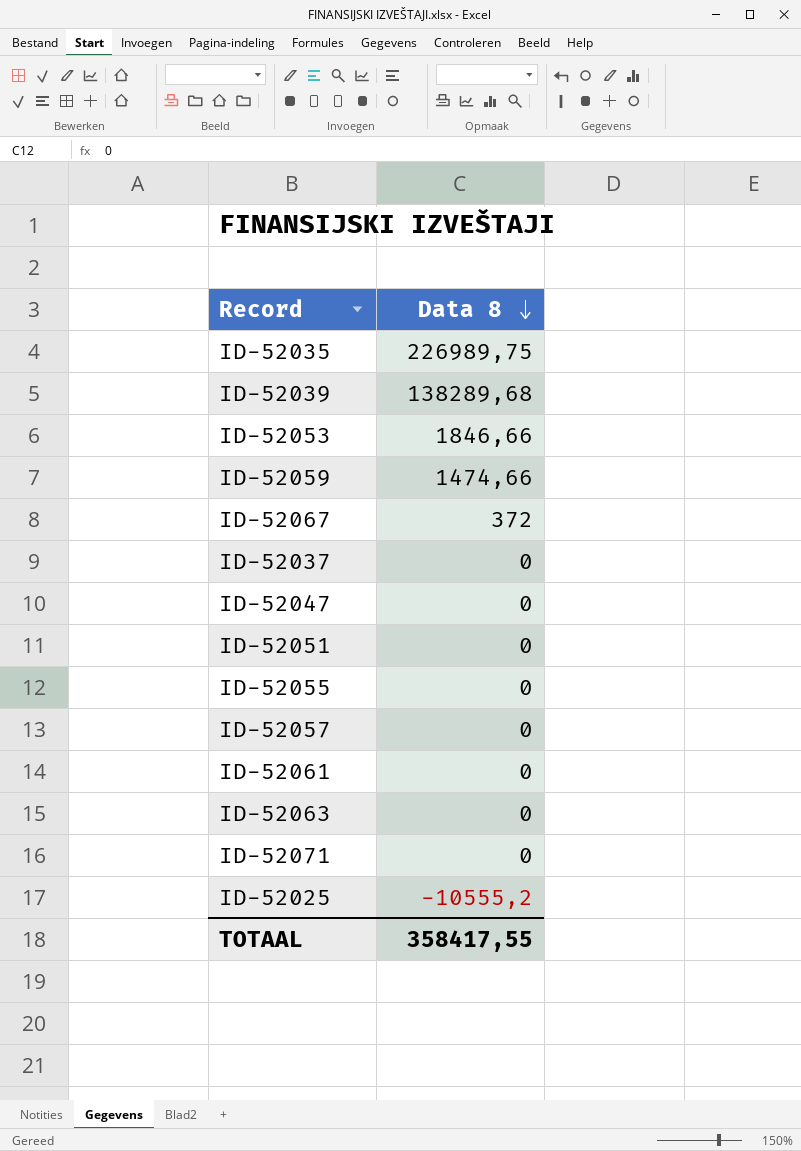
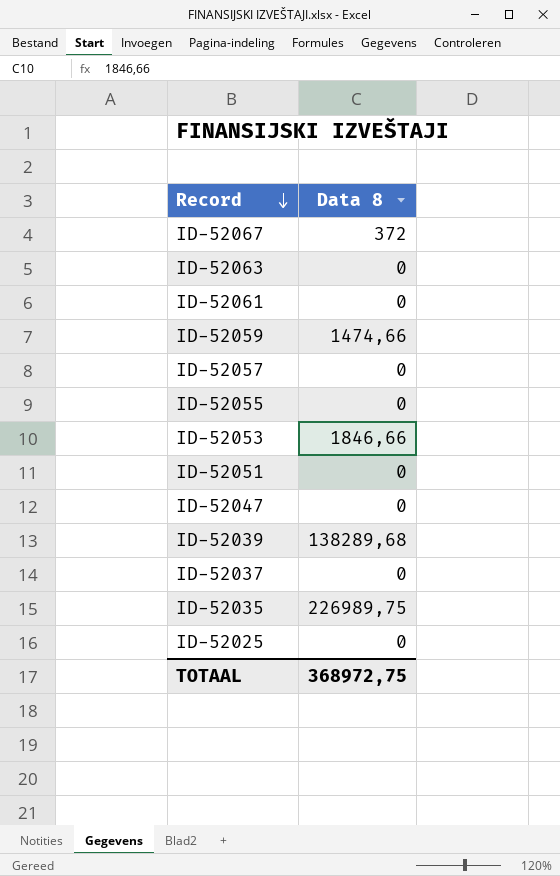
row order: Data 8 descending -> Record descending
row ID-52071: 0 -> none
ID-52025 | Data 8: -10555,2 -> 0
TOTAAL | Data 8: 358417,55 -> 368972,75

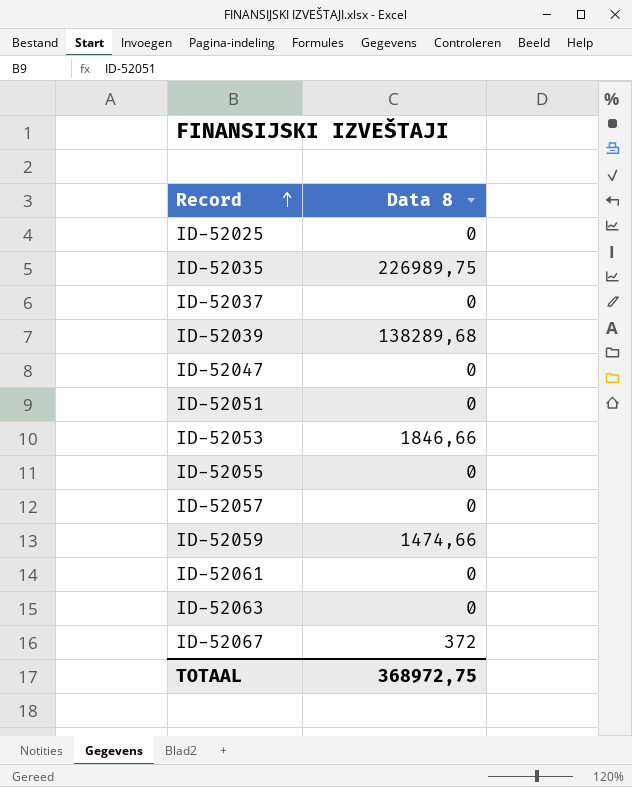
row order: Record descending -> Record ascending

